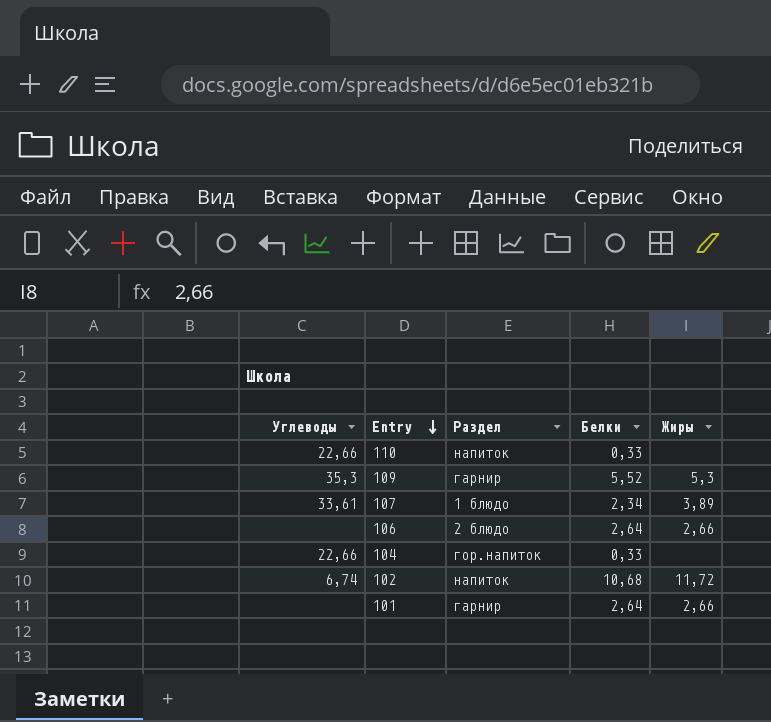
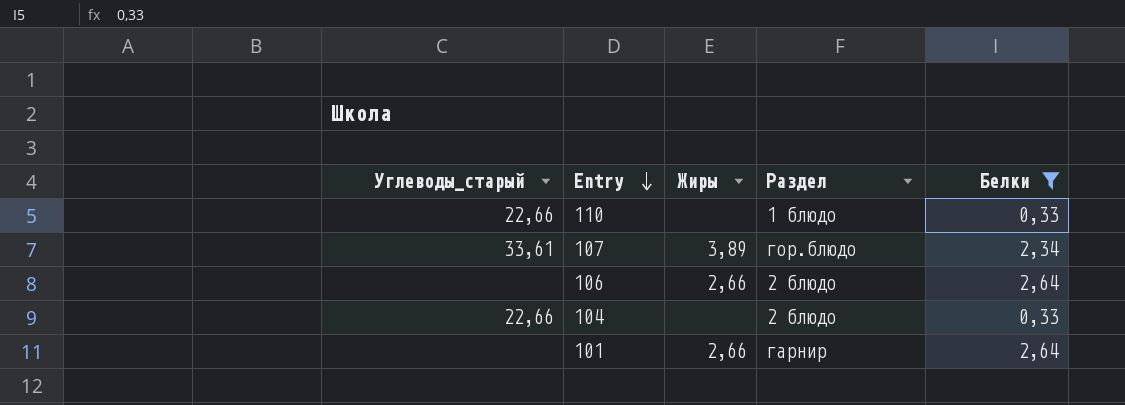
filter: none -> Белки <= 2,64
column name: Углеводы -> Углеводы_старый
column Жиры | position: 5 -> 3
110 | Раздел: напиток -> 1 блюдо
107 | Раздел: 1 блюдо -> гор.блюдо
104 | Раздел: гор.напиток -> 2 блюдо

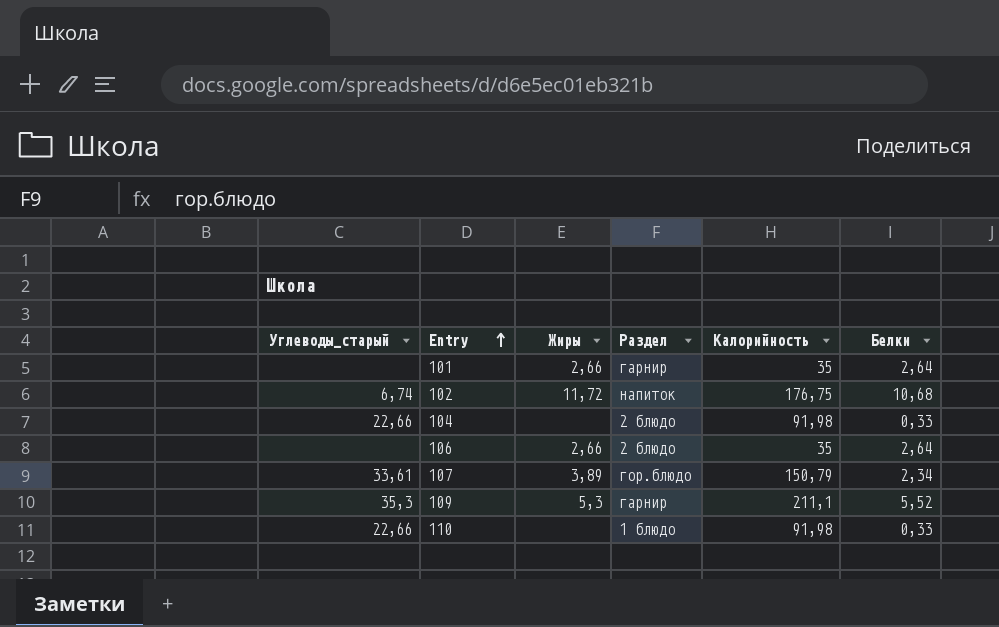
filter: Белки <= 2,64 -> none
row order: Entry descending -> Entry ascending
column Калорийность | position: none -> 5

